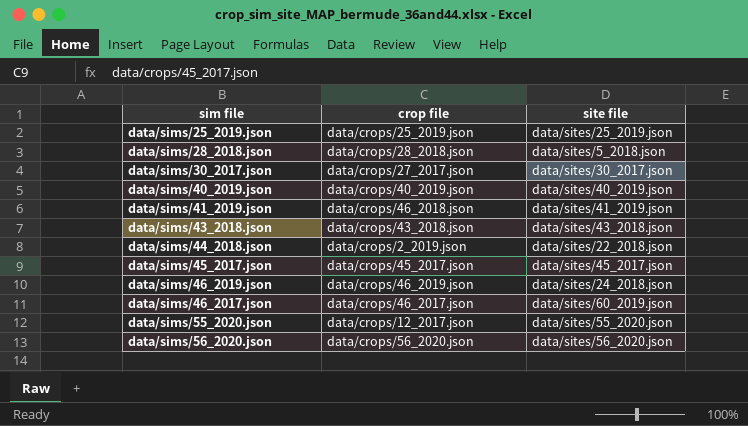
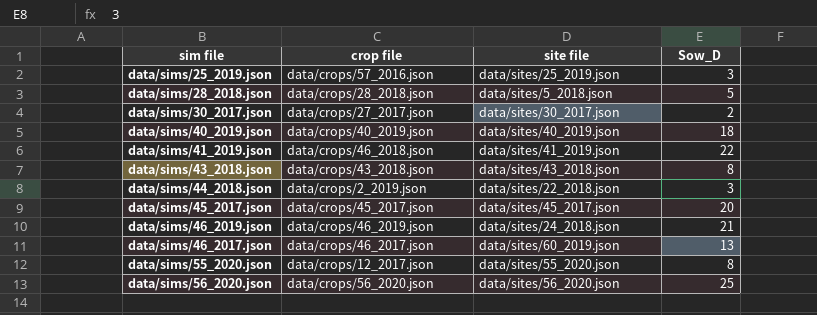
column Sow_D | position: none -> 4
data/sims/25_2019.json | crop file: data/crops/25_2019.json -> data/crops/57_2016.json

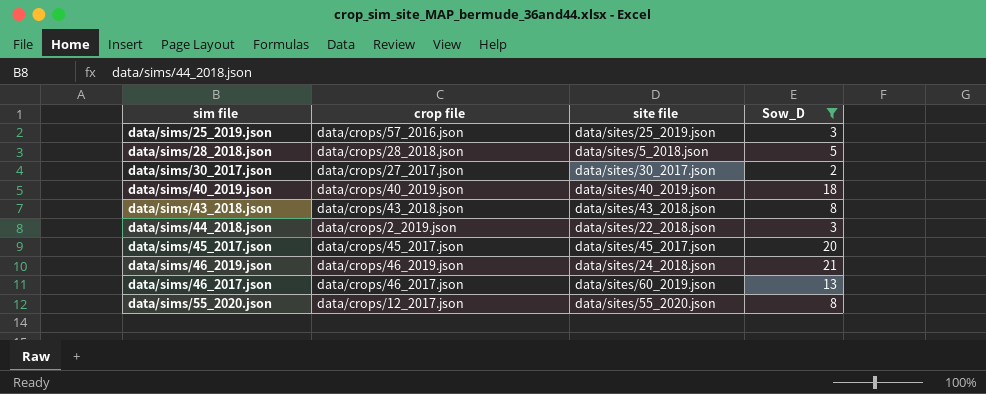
filter: none -> Sow_D <= 21

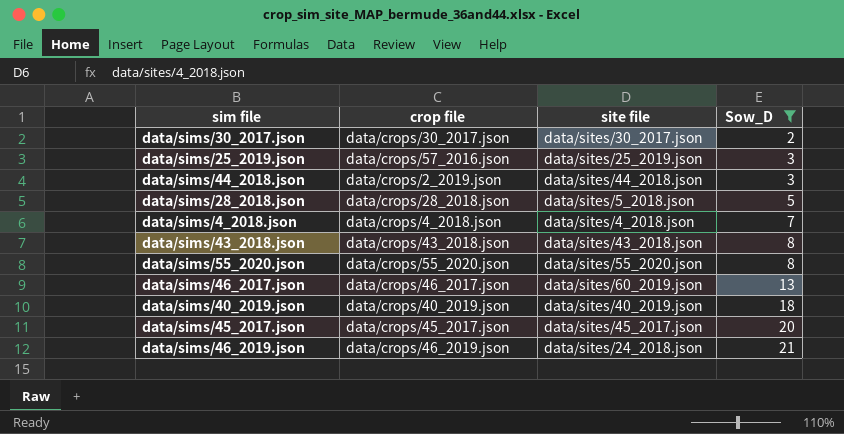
row order: none -> Sow_D ascending
data/sims/30_2017.json | crop file: data/crops/27_2017.json -> data/crops/30_2017.json
data/sims/44_2018.json | site file: data/sites/22_2018.json -> data/sites/44_2018.json
row data/sims/4_2018.json: none -> data/crops/4_2018.json | data/sites/4_2018.json | 7
data/sims/55_2020.json | crop file: data/crops/12_2017.json -> data/crops/55_2020.json

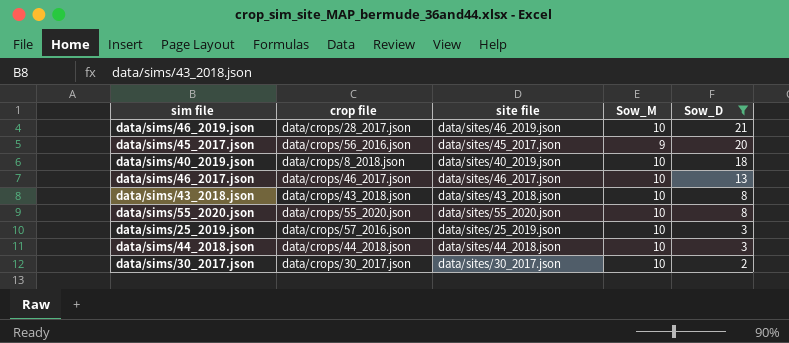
row order: Sow_D ascending -> Sow_D descending
column Sow_M | position: none -> 4
row data/sims/28_2018.json: data/crops/28_2018.json | data/sites/5_2018.json | 5 -> none
row data/sims/4_2018.json: data/crops/4_2018.json | data/sites/4_2018.json | 7 -> none
data/sims/46_2019.json | crop file: data/crops/46_2019.json -> data/crops/28_2017.json
data/sims/46_2019.json | site file: data/sites/24_2018.json -> data/sites/46_2019.json
data/sims/45_2017.json | crop file: data/crops/45_2017.json -> data/crops/56_2016.json
data/sims/40_2019.json | crop file: data/crops/40_2019.json -> data/crops/8_2018.json
data/sims/46_2017.json | site file: data/sites/60_2019.json -> data/sites/46_2017.json
data/sims/44_2018.json | crop file: data/crops/2_2019.json -> data/crops/44_2018.json

